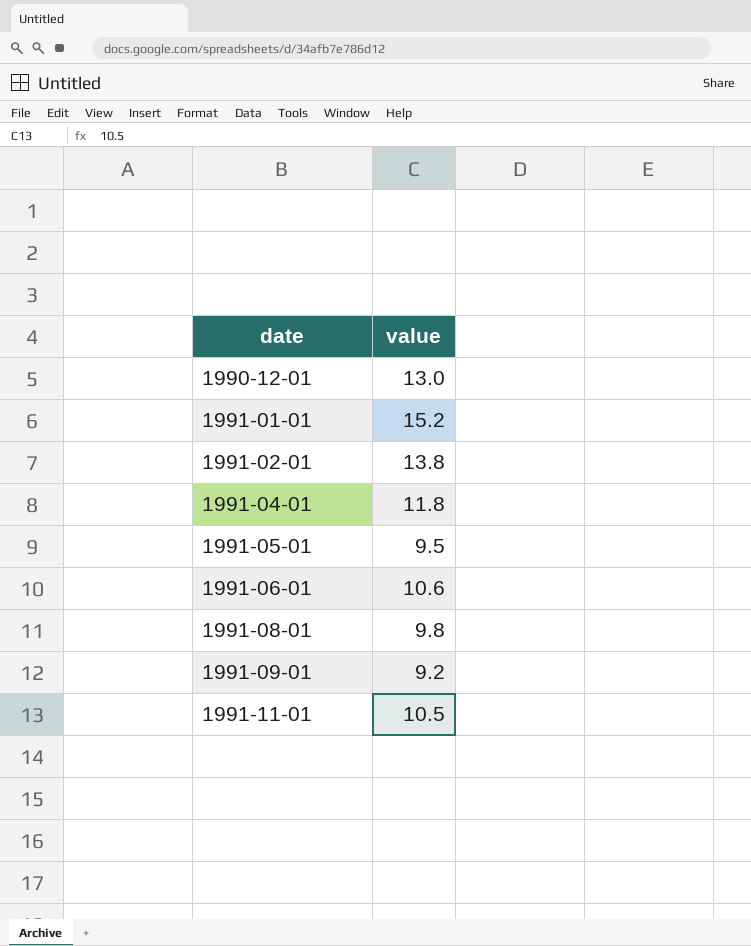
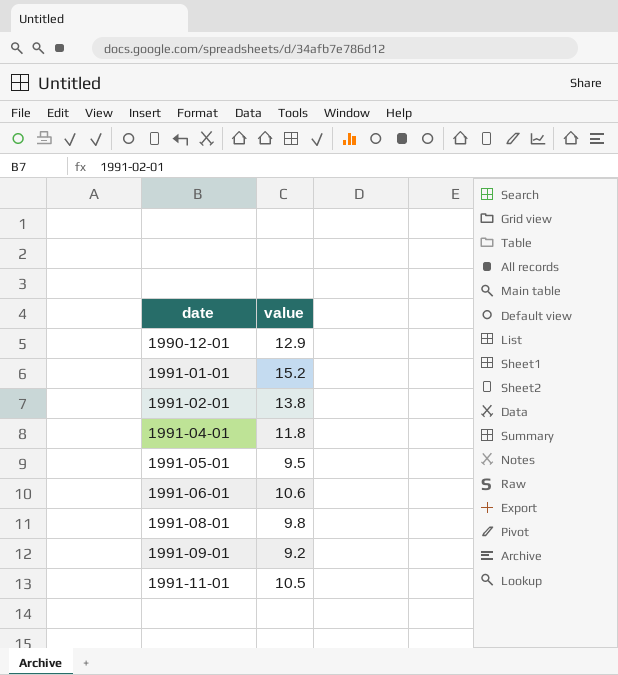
1990-12-01 | value: 13.0 -> 12.9

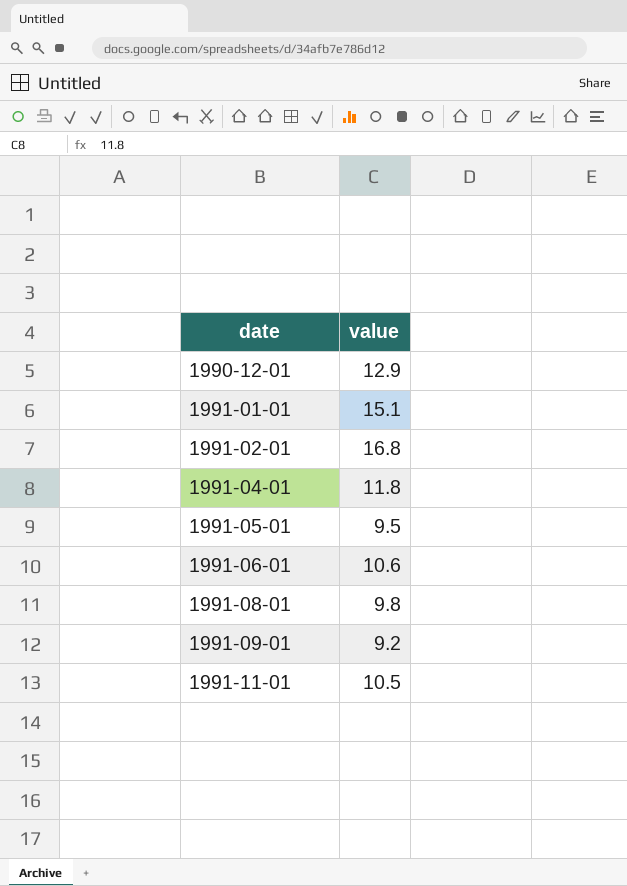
1991-01-01 | value: 15.2 -> 15.1
1991-02-01 | value: 13.8 -> 16.8

